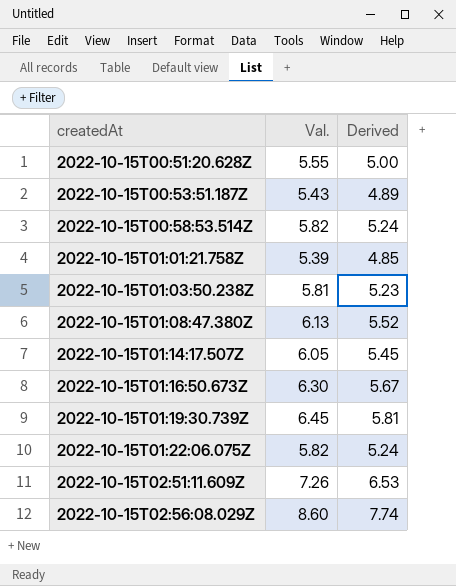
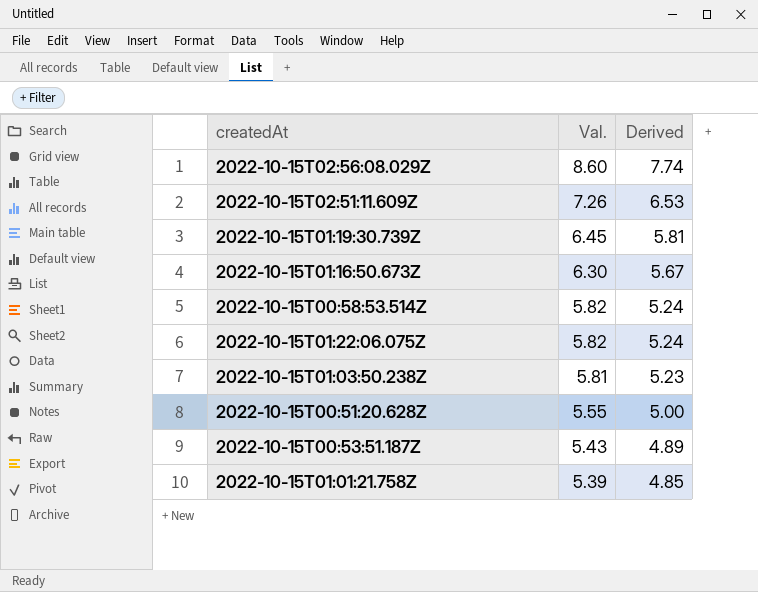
row order: createdAt ascending -> Val. descending
row 2022-10-15T01:08:47.380Z: 6.13 | 5.52 -> none
row 2022-10-15T01:14:17.507Z: 6.05 | 5.45 -> none

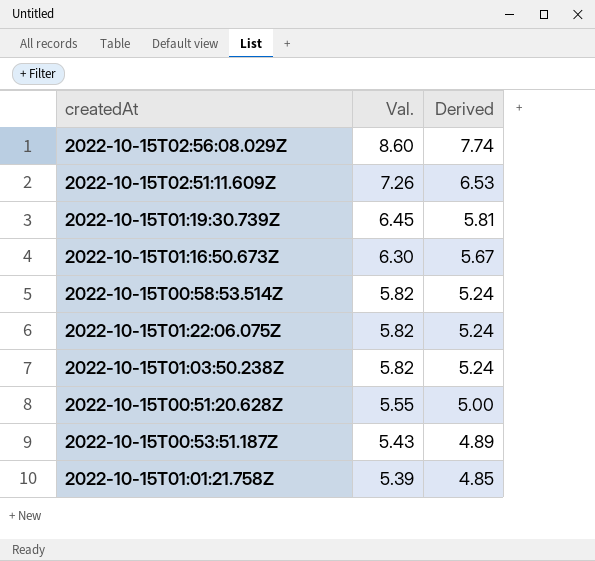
2022-10-15T01:03:50.238Z | Val.: 5.81 -> 5.82
2022-10-15T01:03:50.238Z | Derived: 5.23 -> 5.24

